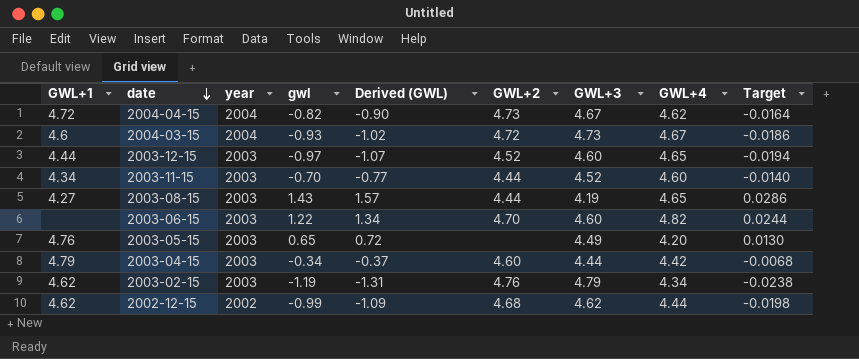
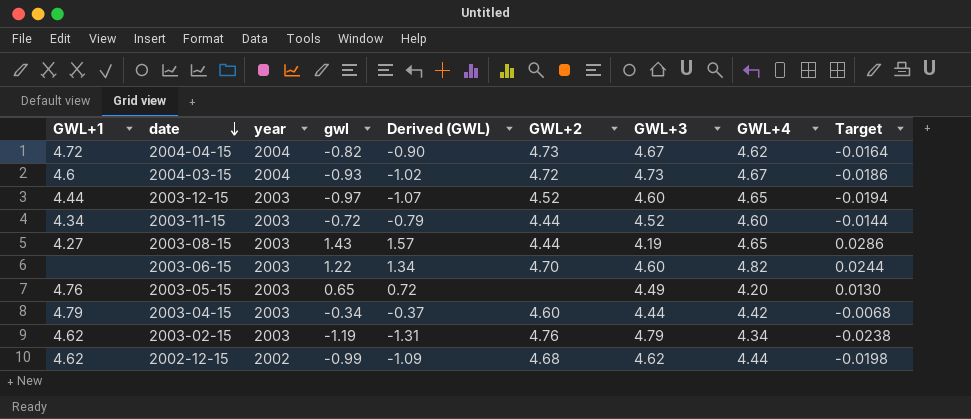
2003-11-15 | gwl: -0.70 -> -0.72
2003-11-15 | Derived (GWL): -0.77 -> -0.79
2003-11-15 | Target: -0.0140 -> -0.0144

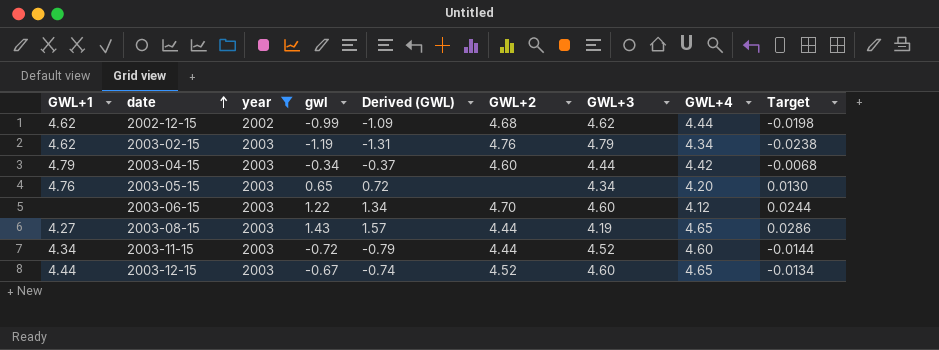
filter: none -> year != 2004
row order: date descending -> date ascending
2003-05-15 | GWL+3: 4.49 -> 4.34
2003-06-15 | GWL+4: 4.82 -> 4.12
2003-12-15 | gwl: -0.97 -> -0.67
2003-12-15 | Derived (GWL): -1.07 -> -0.74
2003-12-15 | Target: -0.0194 -> -0.0134

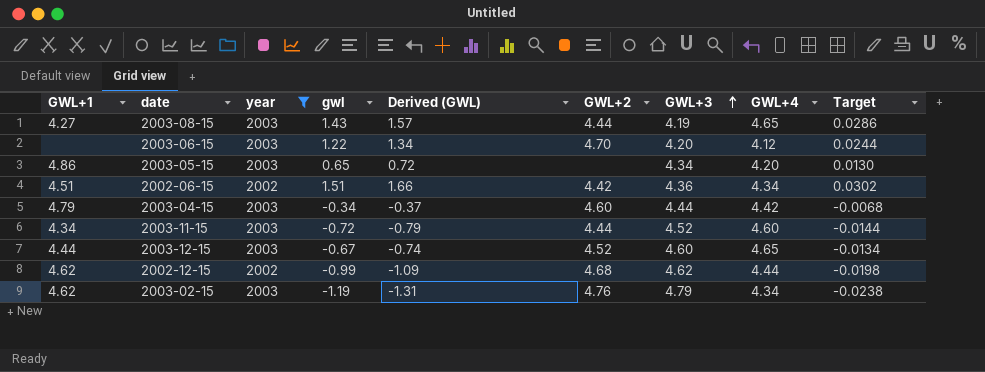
row order: date ascending -> GWL+3 ascending
2003-06-15 | GWL+3: 4.60 -> 4.20
2003-05-15 | GWL+1: 4.76 -> 4.86
row 2002-06-15: none -> 4.51 | 2002 | 1.51 | 1.66 | 4.42 | 4.36 | 4.34 | 0.0302

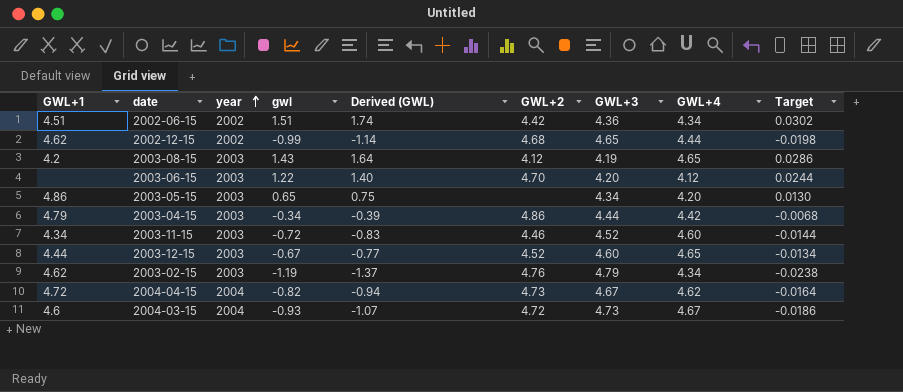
filter: year != 2004 -> none
row order: GWL+3 ascending -> year ascending
column Derived (GWL) | formula: [gwl] * 1.1 -> [gwl] * 1.15
2002-12-15 | GWL+3: 4.62 -> 4.65
2003-08-15 | GWL+1: 4.27 -> 4.2
2003-08-15 | GWL+2: 4.44 -> 4.12
2003-04-15 | GWL+2: 4.60 -> 4.86
2003-11-15 | GWL+2: 4.44 -> 4.46

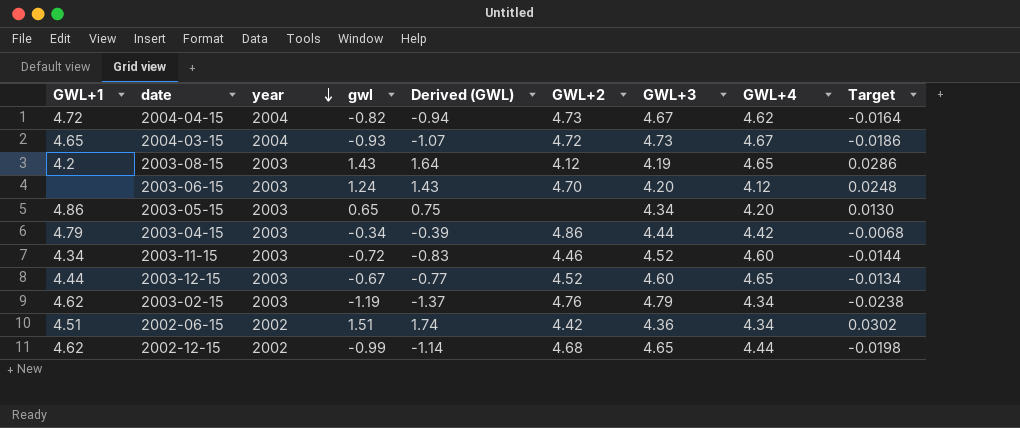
row order: year ascending -> year descending
2004-03-15 | GWL+1: 4.6 -> 4.65
2003-06-15 | gwl: 1.22 -> 1.24
2003-06-15 | Derived (GWL): 1.40 -> 1.43
2003-06-15 | Target: 0.0244 -> 0.0248

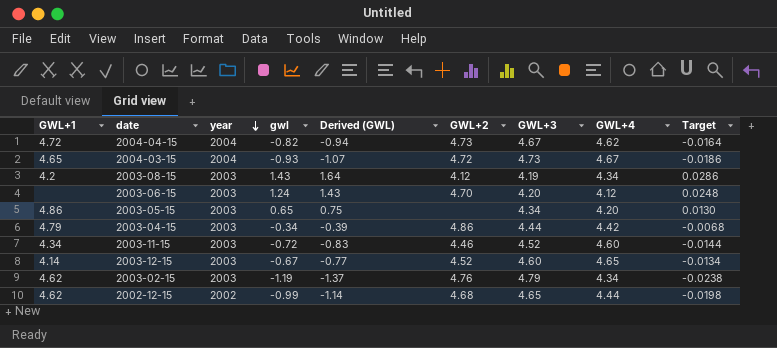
row 2002-06-15: 4.51 | 2002 | 1.51 | 1.74 | 4.42 | 4.36 | 4.34 | 0.0302 -> none
2003-08-15 | GWL+4: 4.65 -> 4.34
2003-12-15 | GWL+1: 4.44 -> 4.14

